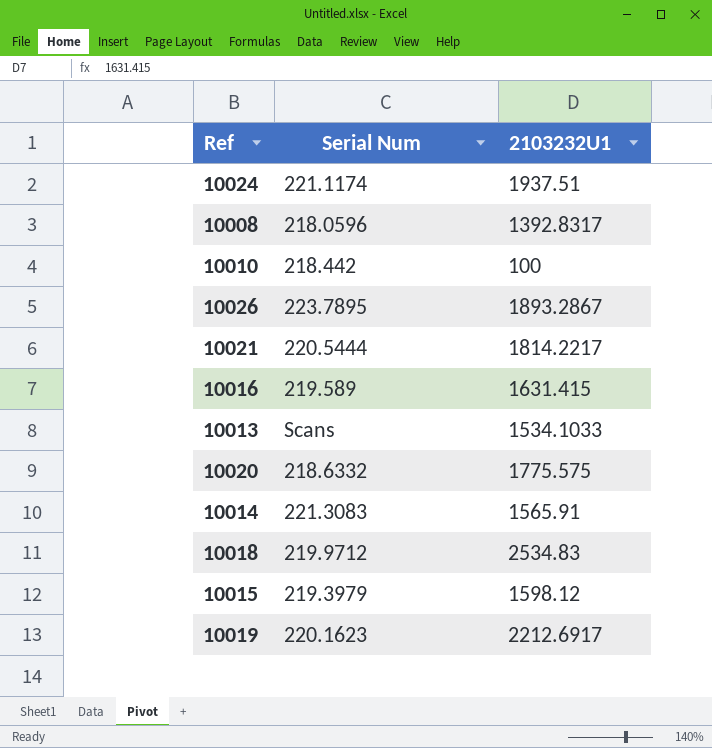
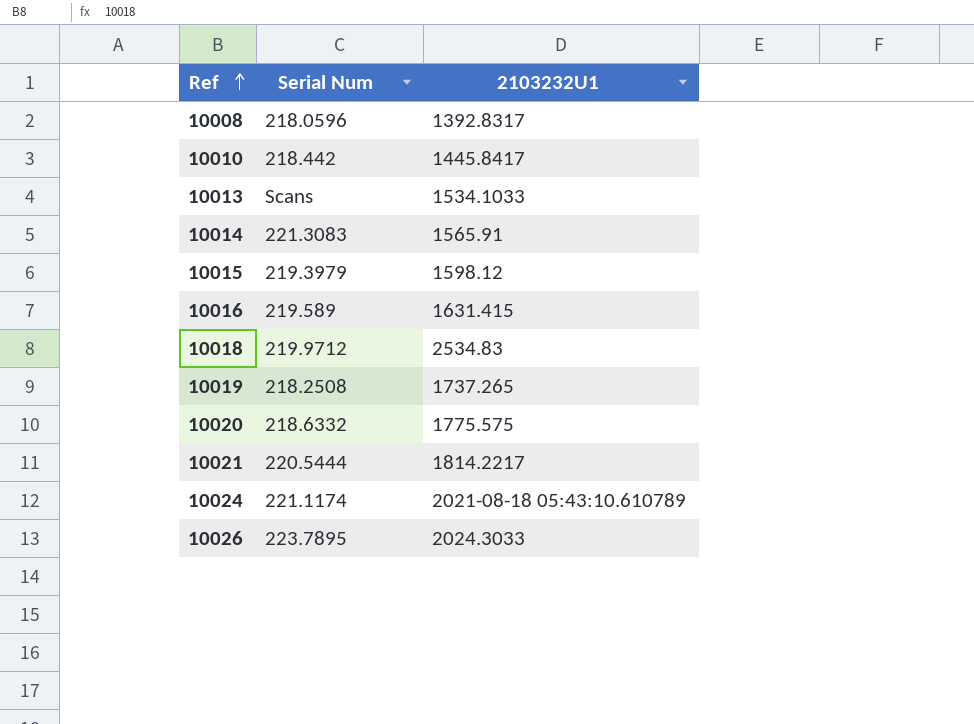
row order: none -> Ref ascending
10010 | 2103232U1: 100 -> 1445.8417
10019 | Serial Num: 220.1623 -> 218.2508
10019 | 2103232U1: 2212.6917 -> 1737.265
10024 | 2103232U1: 1937.51 -> 2021-08-18 05:43:10.610789
10026 | 2103232U1: 1893.2867 -> 2024.3033

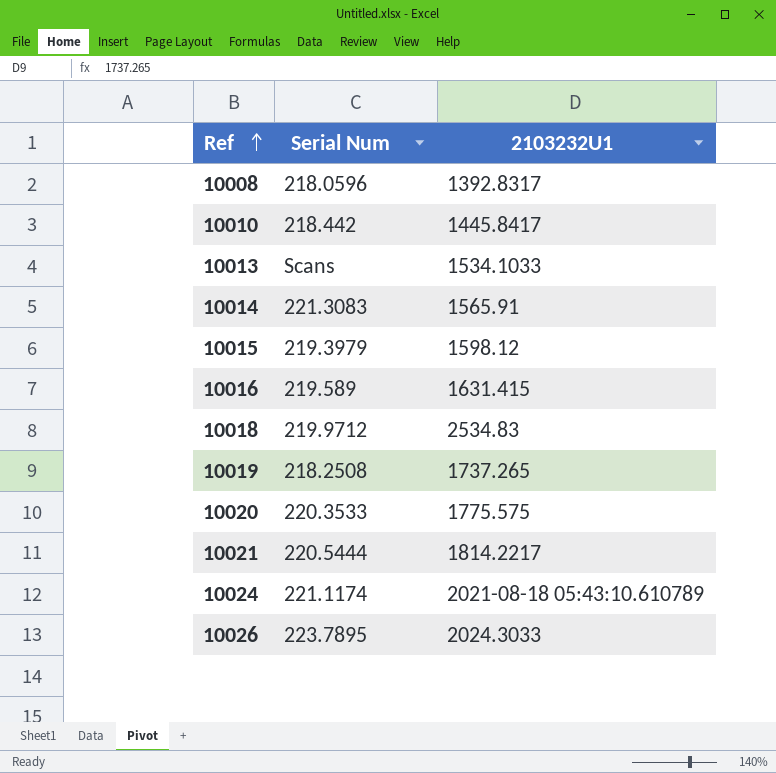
10020 | Serial Num: 218.6332 -> 220.3533

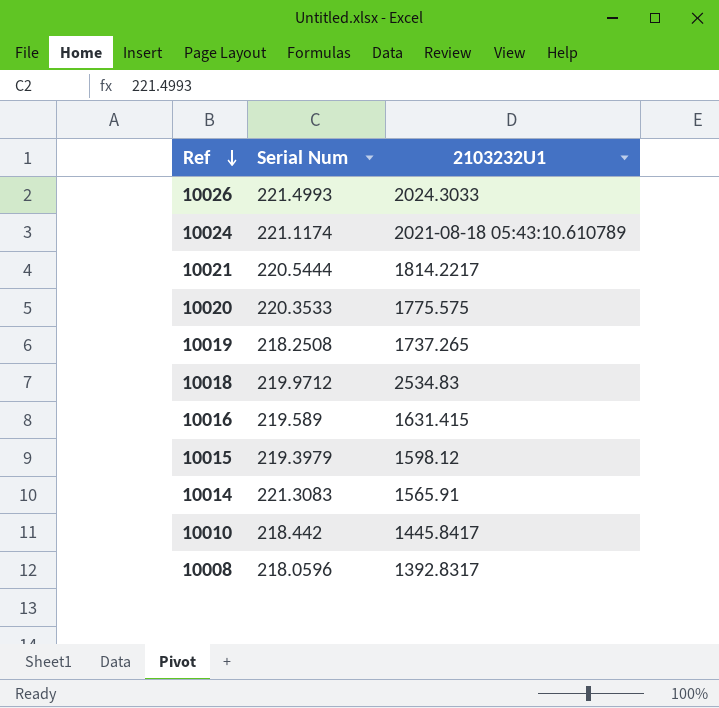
row order: Ref ascending -> Ref descending
row 10013: Scans | 1534.1033 -> none
10026 | Serial Num: 223.7895 -> 221.4993

